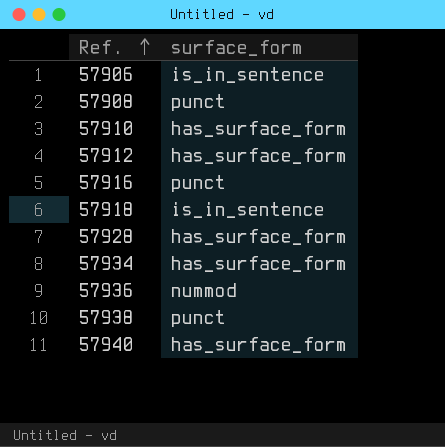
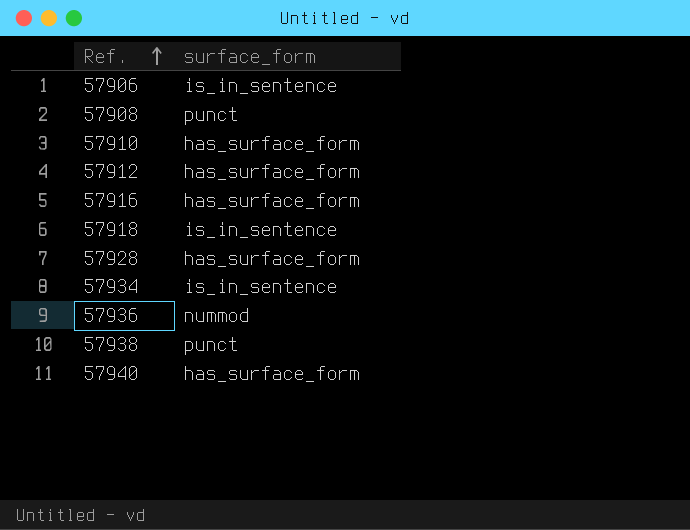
57916 | surface_form: punct -> has_surface_form
57934 | surface_form: has_surface_form -> is_in_sentence

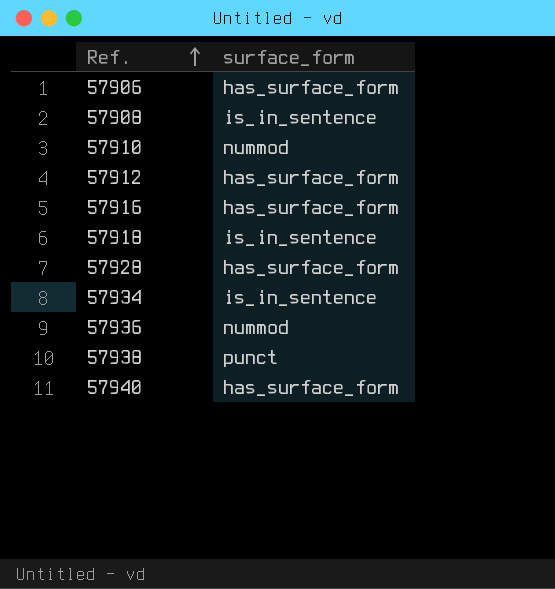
57906 | surface_form: is_in_sentence -> has_surface_form
57908 | surface_form: punct -> is_in_sentence
57910 | surface_form: has_surface_form -> nummod

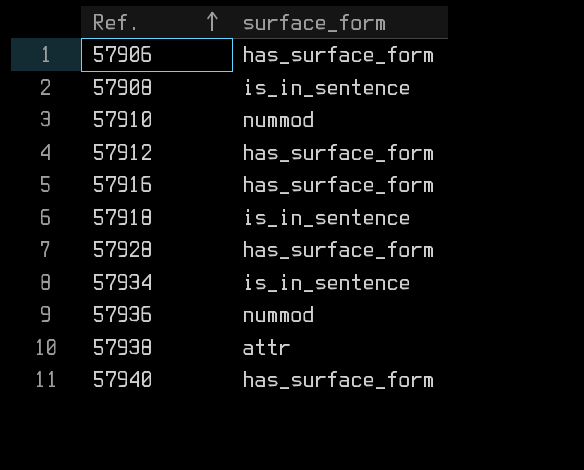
57938 | surface_form: punct -> attr

